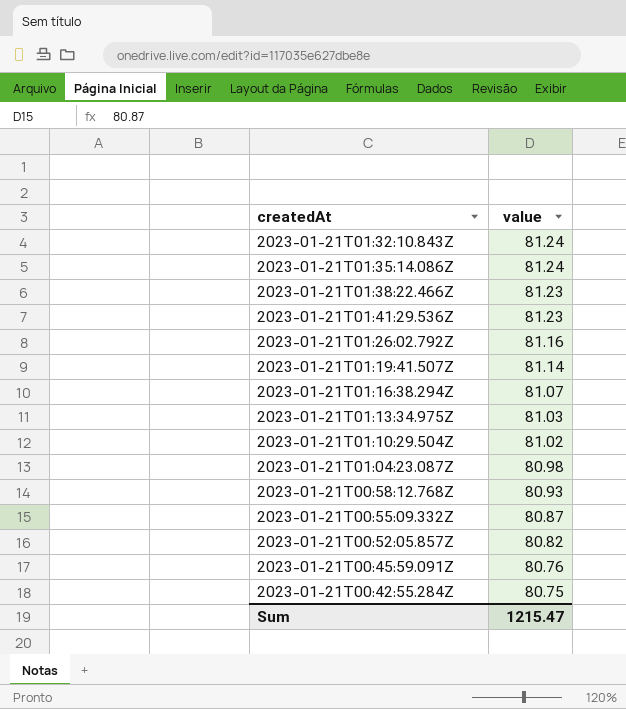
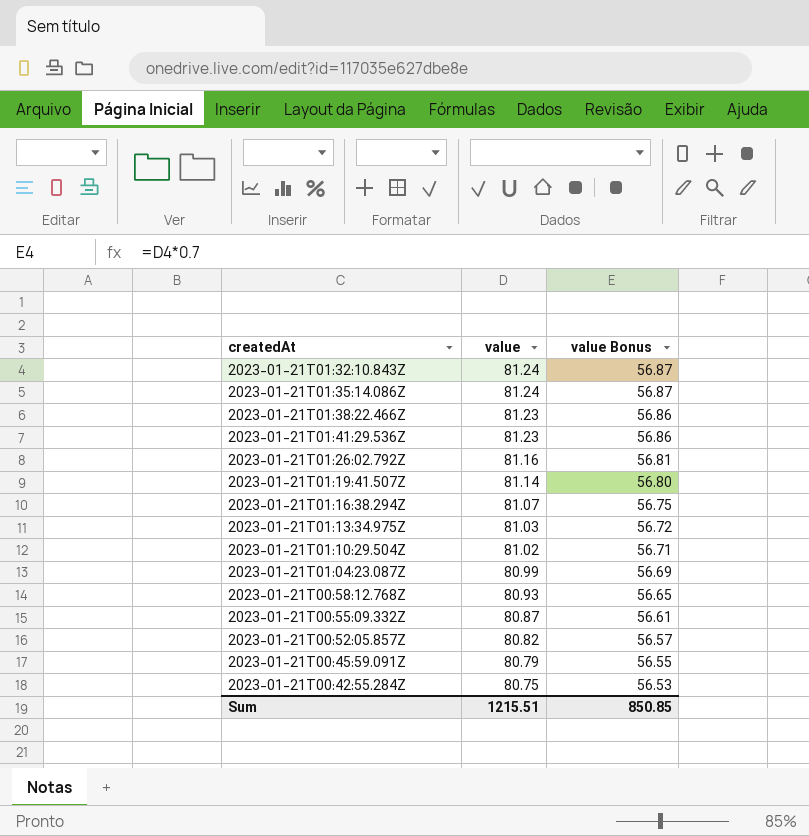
column value Bonus | formula: none -> [value] * 0.7
2023-01-21T01:04:23.087Z | value: 80.98 -> 80.99
2023-01-21T00:45:59.091Z | value: 80.76 -> 80.79
Sum | value: 1215.47 -> 1215.51

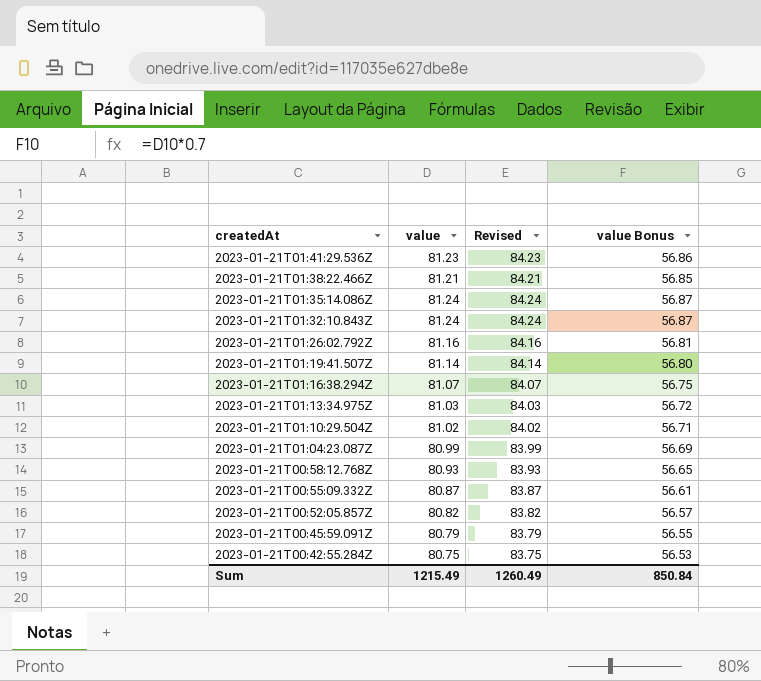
row order: value descending -> createdAt descending
column Revised | formula: none -> [value] + 3
2023-01-21T01:38:22.466Z | value: 81.23 -> 81.21
2023-01-21T01:38:22.466Z | value Bonus: 56.86 -> 56.85
Sum | value: 1215.51 -> 1215.49
Sum | value Bonus: 850.85 -> 850.84

